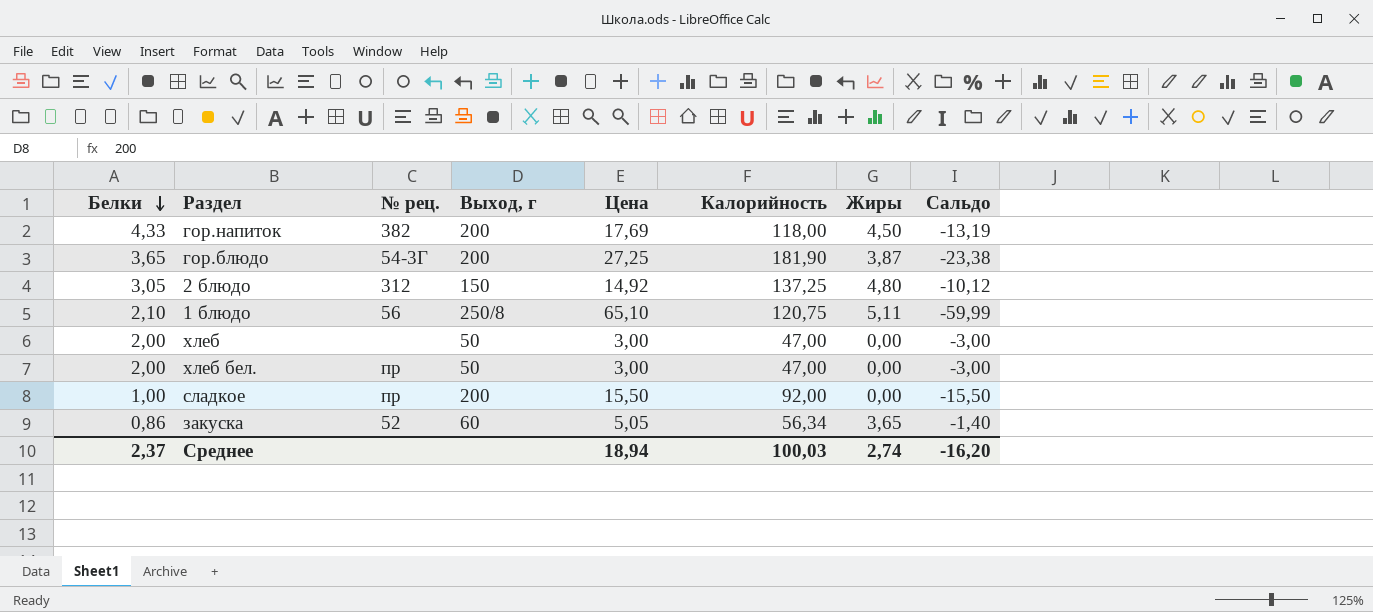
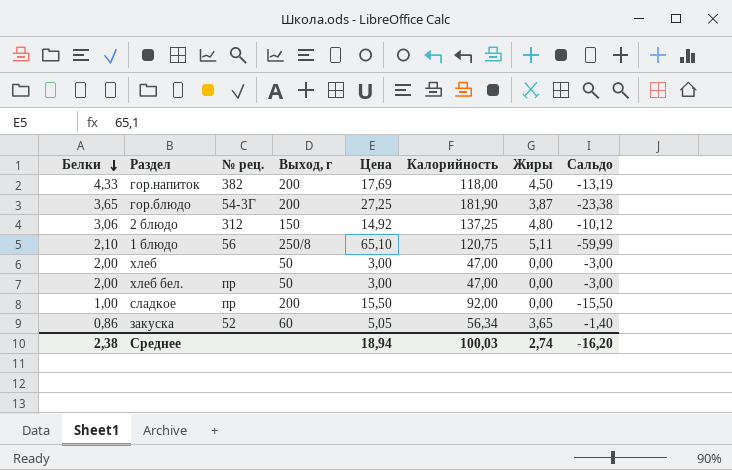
2 блюдо | Белки: 3,05 -> 3,06
Среднее | Белки: 2,37 -> 2,38

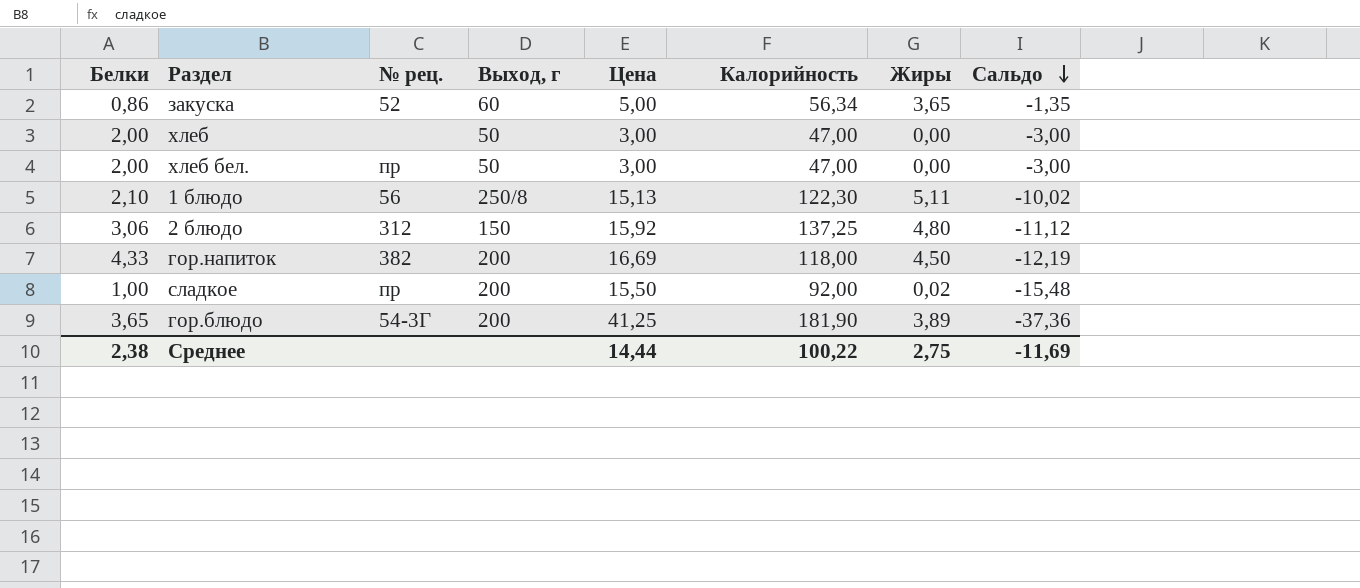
row order: Белки descending -> Сальдо descending
закуска | Цена: 5,05 -> 5,00
закуска | Сальдо: -1,40 -> -1,35
1 блюдо | Цена: 65,10 -> 15,13
1 блюдо | Калорийность: 120,75 -> 122,30
1 блюдо | Сальдо: -59,99 -> -10,02
2 блюдо | Цена: 14,92 -> 15,92
2 блюдо | Сальдо: -10,12 -> -11,12
гор.напиток | Цена: 17,69 -> 16,69
гор.напиток | Сальдо: -13,19 -> -12,19
сладкое | Жиры: 0,00 -> 0,02
сладкое | Сальдо: -15,50 -> -15,48
гор.блюдо | Цена: 27,25 -> 41,25
гор.блюдо | Жиры: 3,87 -> 3,89
гор.блюдо | Сальдо: -23,38 -> -37,36
Среднее | Цена: 18,94 -> 14,44
Среднее | Калорийность: 100,03 -> 100,22
Среднее | Жиры: 2,74 -> 2,75
Среднее | Сальдо: -16,20 -> -11,69

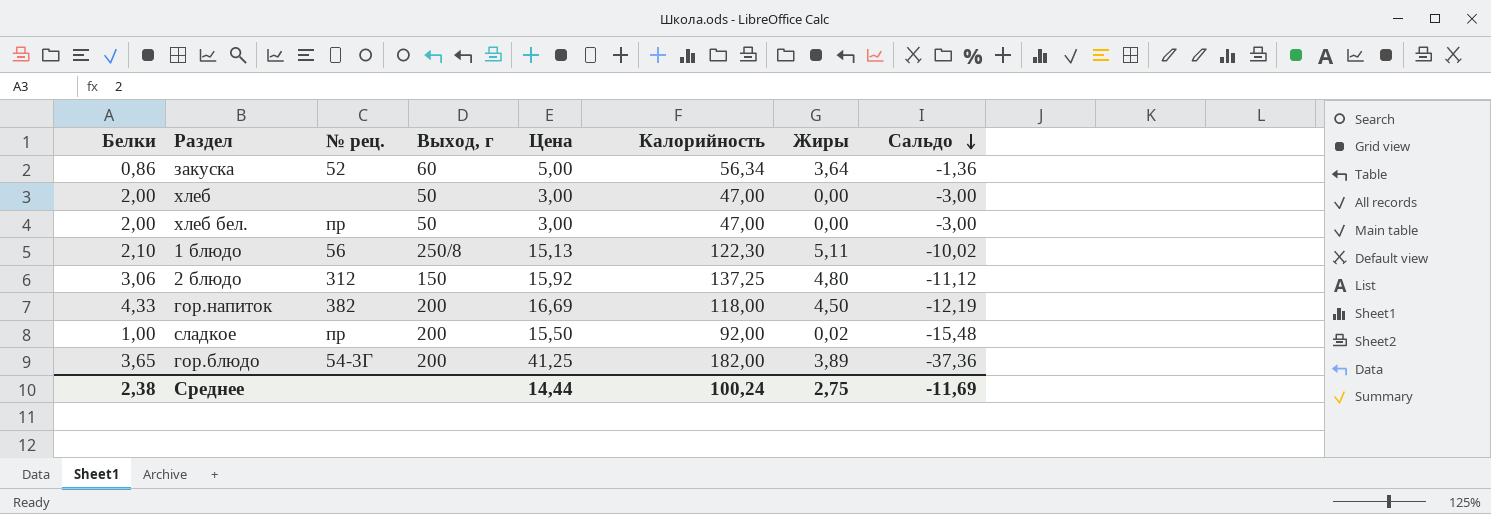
закуска | Жиры: 3,65 -> 3,64
закуска | Сальдо: -1,35 -> -1,36
гор.блюдо | Калорийность: 181,90 -> 182,00
Среднее | Калорийность: 100,22 -> 100,24

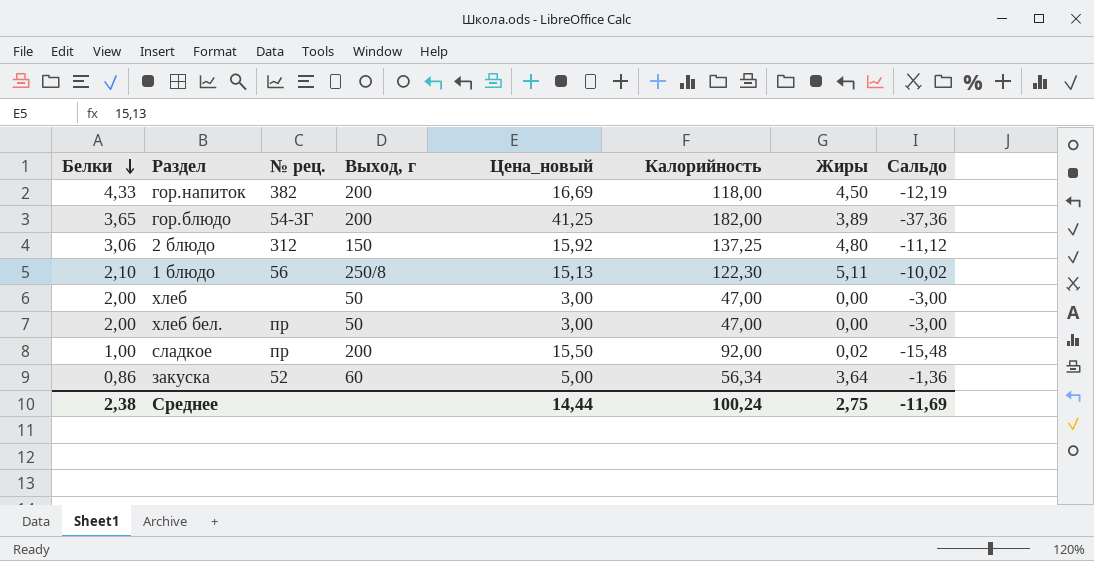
row order: Сальдо descending -> Белки descending
column name: Цена -> Цена_новый

